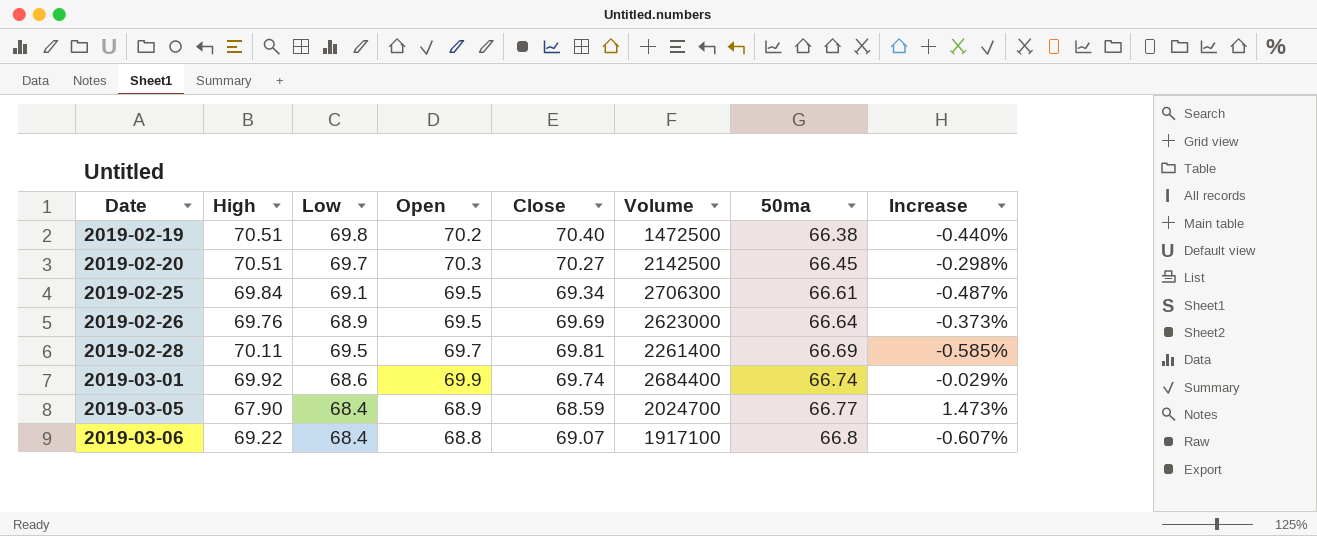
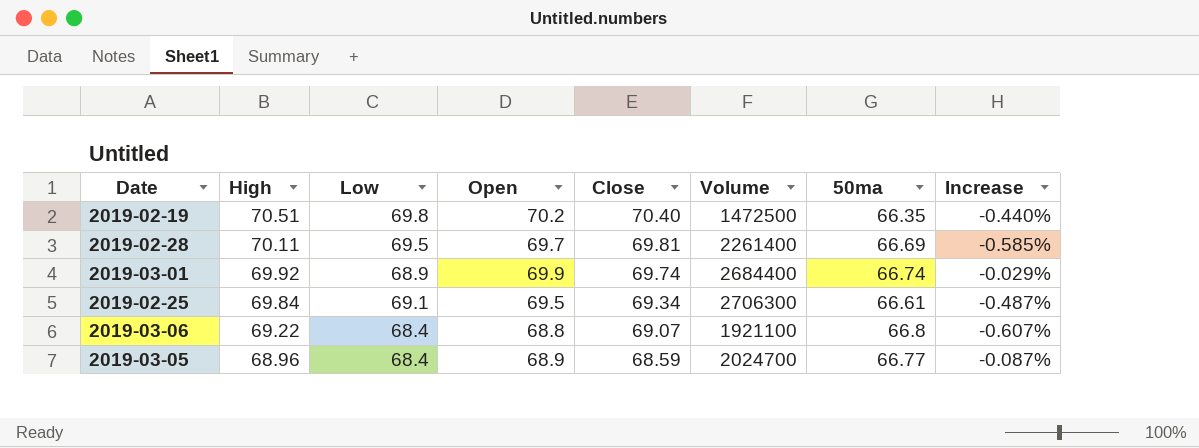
row order: Date ascending -> High descending
row 2019-02-20: 70.51 | 69.7 | 70.3 | 70.27 | 2142500 | 66.45 | -0.298% -> none
row 2019-02-26: 69.76 | 68.9 | 69.5 | 69.69 | 2623000 | 66.64 | -0.373% -> none
2019-02-19 | 50ma: 66.38 -> 66.35
2019-03-01 | Low: 68.6 -> 68.9
2019-03-06 | Volume: 1917100 -> 1921100
2019-03-05 | High: 67.90 -> 68.96
2019-03-05 | Increase: 1.473% -> -0.087%

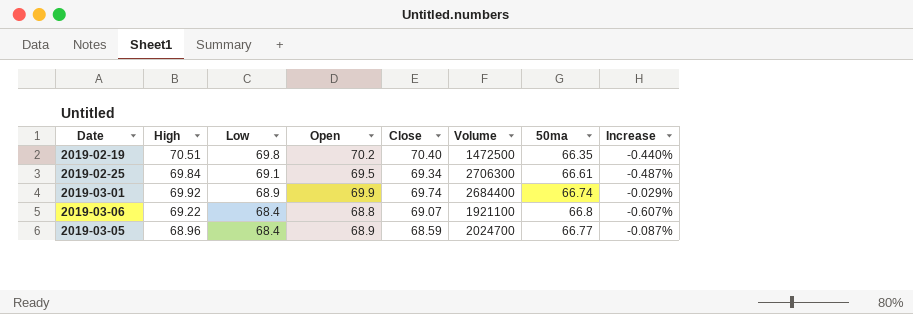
row order: High descending -> Low descending
row 2019-02-28: 70.11 | 69.5 | 69.7 | 69.81 | 2261400 | 66.69 | -0.585% -> none

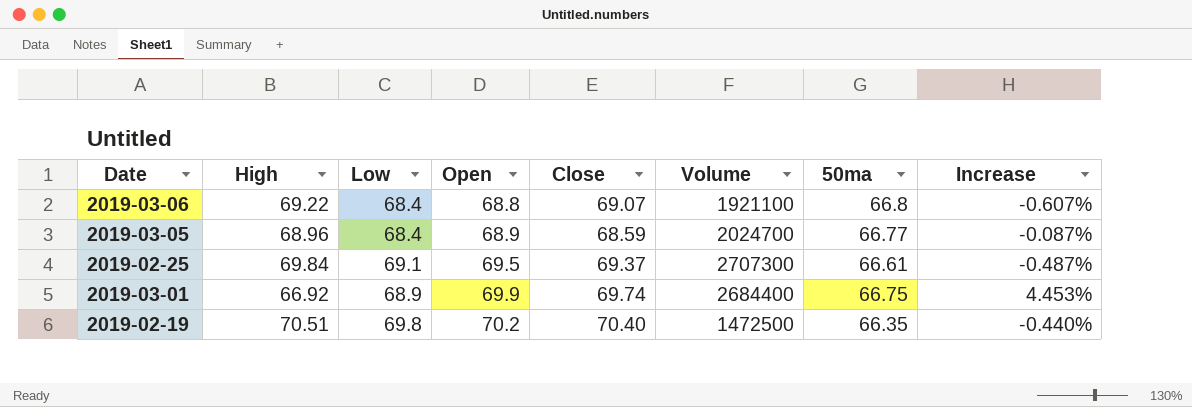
row order: Low descending -> Open ascending
2019-02-25 | Close: 69.34 -> 69.37
2019-02-25 | Volume: 2706300 -> 2707300
2019-03-01 | High: 69.92 -> 66.92
2019-03-01 | 50ma: 66.74 -> 66.75
2019-03-01 | Increase: -0.029% -> 4.453%

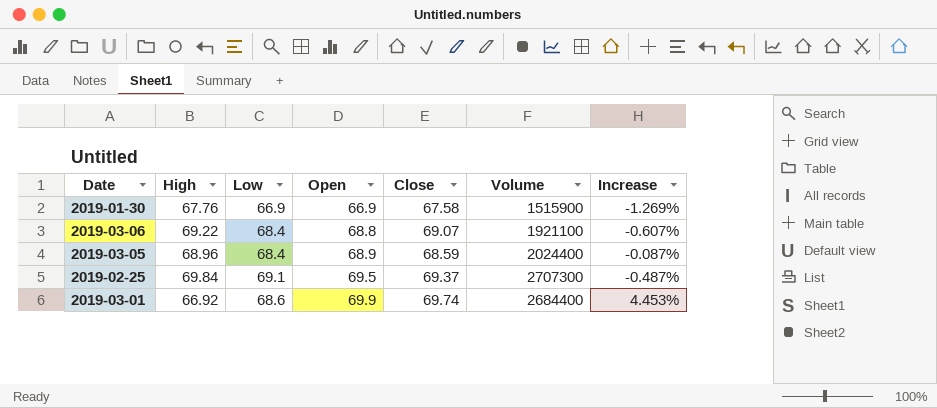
column 50ma | position: 7 -> none
row 2019-02-19: 70.51 | 69.8 | 70.2 | 70.40 | 1472500 | 66.35 | -0.440% -> none
row 2019-01-30: none -> 67.76 | 66.9 | 66.9 | 67.58 | 1515900 | -1.269%
2019-03-05 | Volume: 2024700 -> 2024400
2019-03-01 | Low: 68.9 -> 68.6

